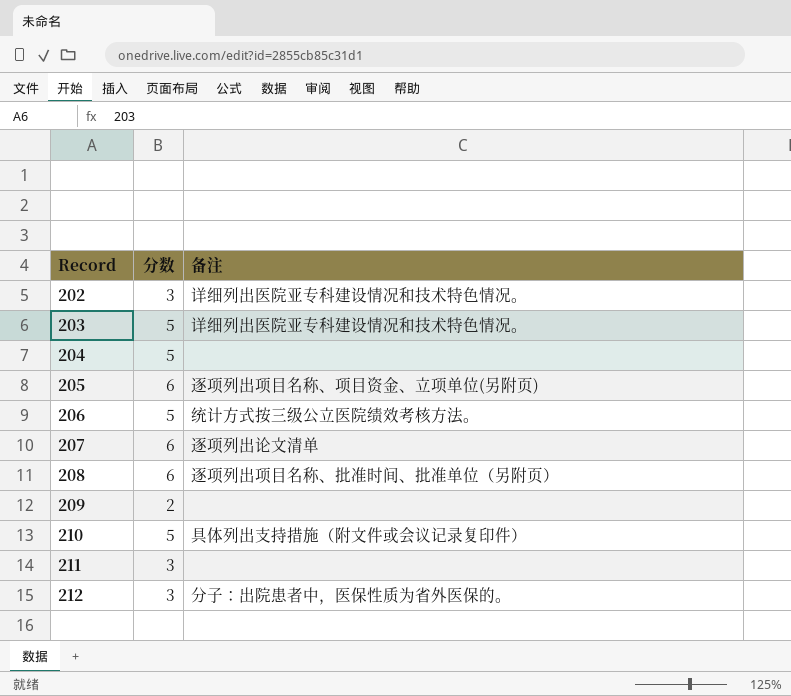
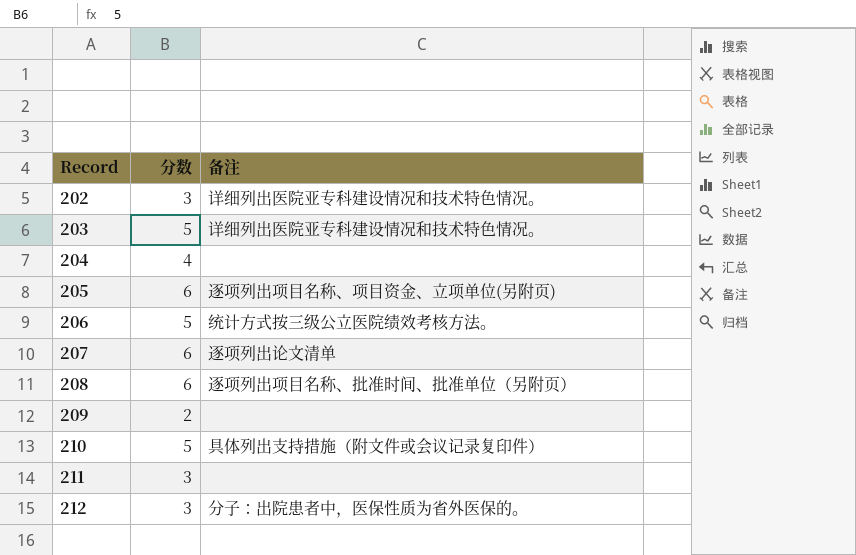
204 | 分数: 5 -> 4

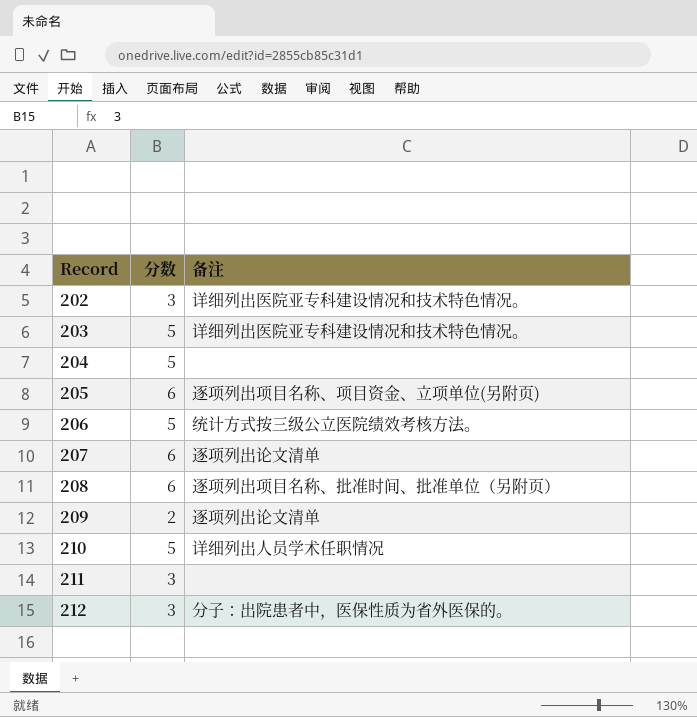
204 | 分数: 4 -> 5
209 | 备注: none -> 逐项列出论文清单
210 | 备注: 具体列出支持措施（附文件或会议记录复印件） -> 详细列出人员学术任职情况

